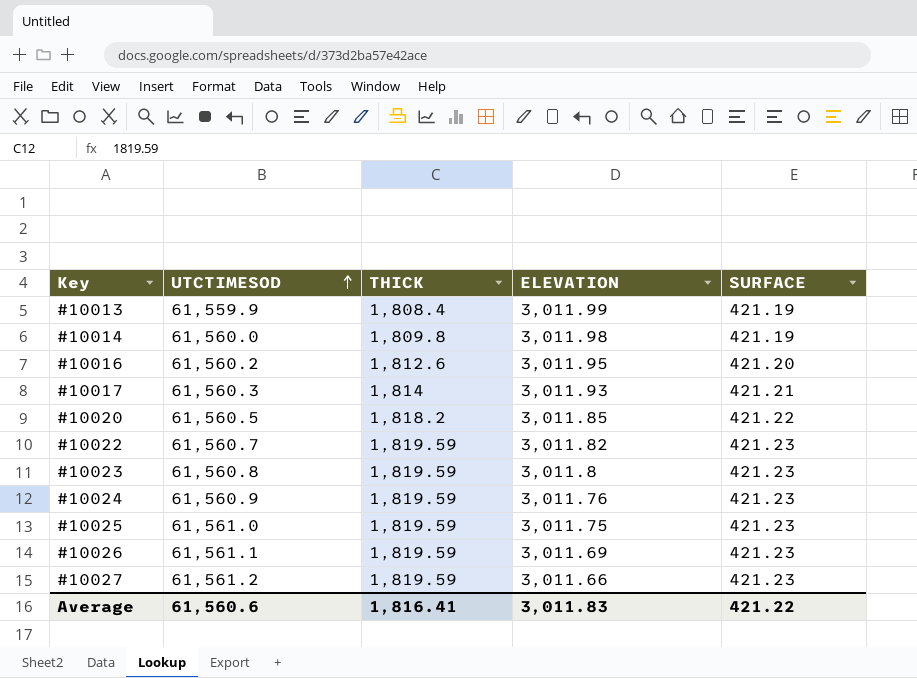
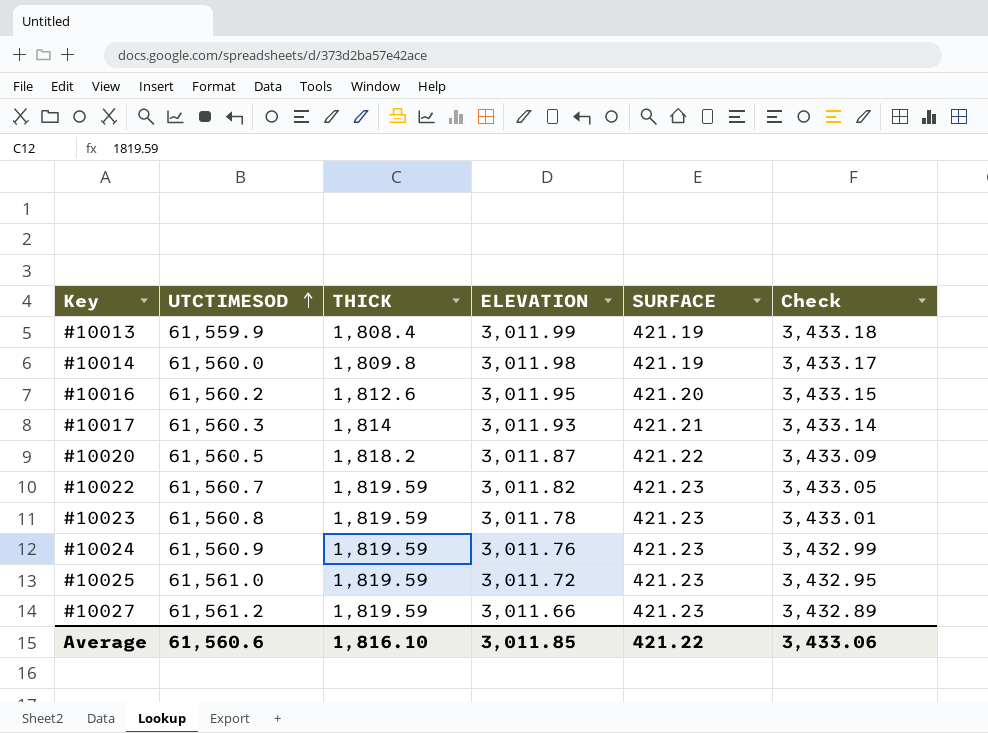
column Check | formula: none -> [ELEVATION] + [SURFACE]
row #10026: 61,561.1 | 1,819.59 | 3,011.69 | 421.23 -> none
#10020 | ELEVATION: 3,011.85 -> 3,011.87
#10023 | ELEVATION: 3,011.8 -> 3,011.78
#10025 | ELEVATION: 3,011.75 -> 3,011.72
Average | THICK: 1,816.41 -> 1,816.10
Average | ELEVATION: 3,011.83 -> 3,011.85

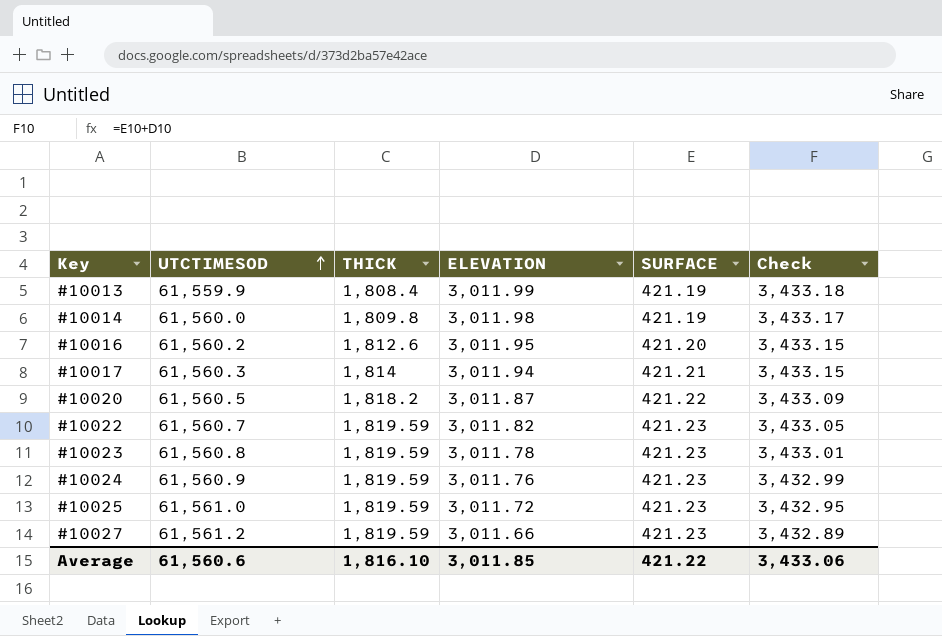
#10017 | ELEVATION: 3,011.93 -> 3,011.94
#10017 | Check: 3,433.14 -> 3,433.15

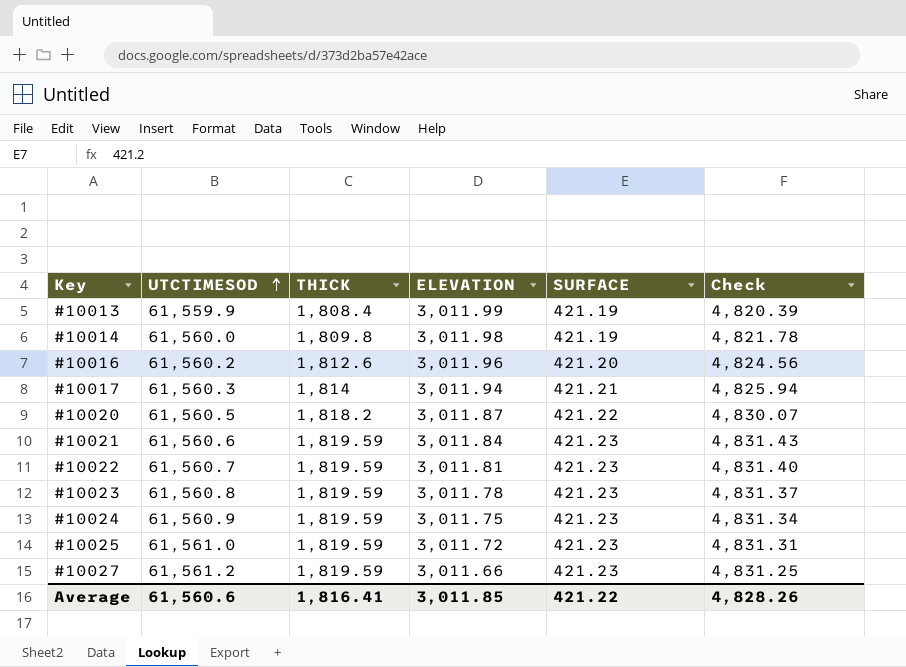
column Check | formula: [ELEVATION] + [SURFACE] -> [THICK] + [ELEVATION]
#10016 | ELEVATION: 3,011.95 -> 3,011.96
row #10021: none -> 61,560.6 | 1,819.59 | 3,011.84 | 421.23 | 4,831.43
#10022 | ELEVATION: 3,011.82 -> 3,011.81
#10024 | ELEVATION: 3,011.76 -> 3,011.75
Average | THICK: 1,816.10 -> 1,816.41
Average | Check: 3,433.06 -> 4,828.26

